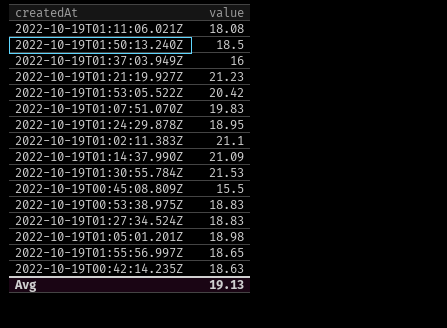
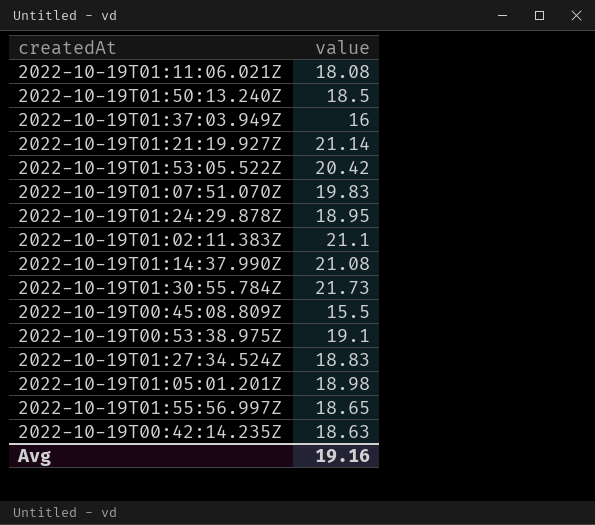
2022-10-19T01:21:19.927Z | value: 21.23 -> 21.14
2022-10-19T01:14:37.990Z | value: 21.09 -> 21.08
2022-10-19T01:30:55.784Z | value: 21.53 -> 21.73
2022-10-19T00:53:38.975Z | value: 18.83 -> 19.1
Avg | value: 19.13 -> 19.16

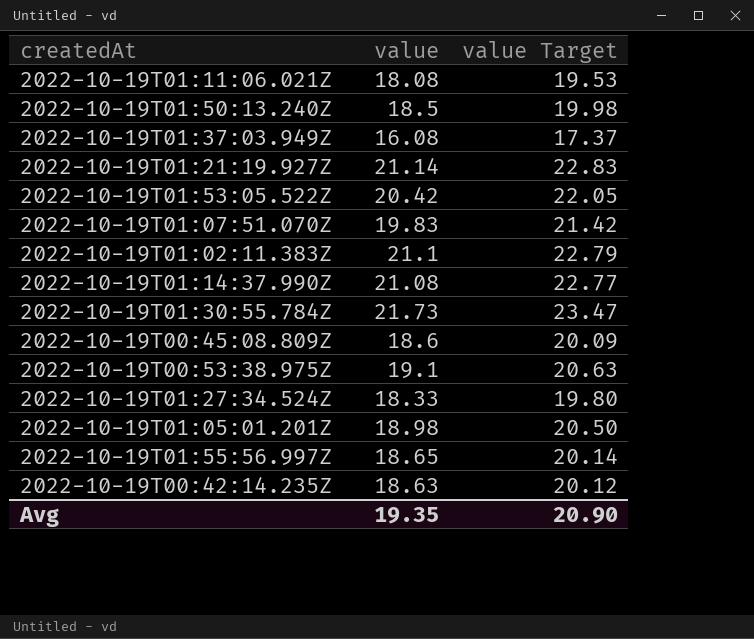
column value Target | formula: none -> [value] * 1.08
row 2022-10-19T01:24:29.878Z: 18.95 -> none
2022-10-19T01:37:03.949Z | value: 16 -> 16.08
2022-10-19T00:45:08.809Z | value: 15.5 -> 18.6
2022-10-19T01:27:34.524Z | value: 18.83 -> 18.33
Avg | value: 19.16 -> 19.35

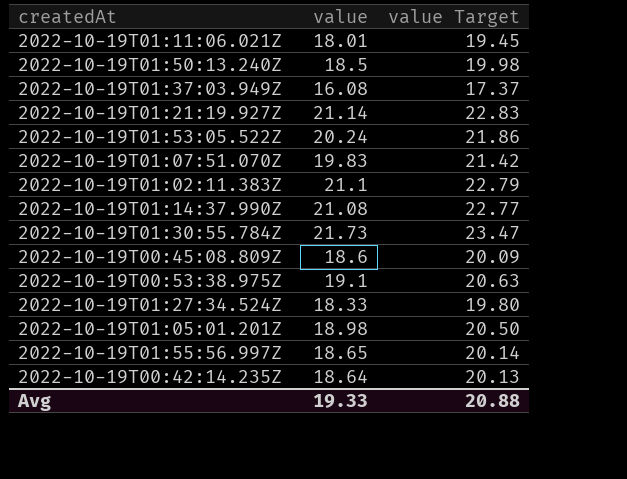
2022-10-19T01:11:06.021Z | value: 18.08 -> 18.01
2022-10-19T01:11:06.021Z | value Target: 19.53 -> 19.45
2022-10-19T01:53:05.522Z | value: 20.42 -> 20.24
2022-10-19T01:53:05.522Z | value Target: 22.05 -> 21.86
2022-10-19T00:42:14.235Z | value: 18.63 -> 18.64
2022-10-19T00:42:14.235Z | value Target: 20.12 -> 20.13
Avg | value: 19.35 -> 19.33
Avg | value Target: 20.90 -> 20.88

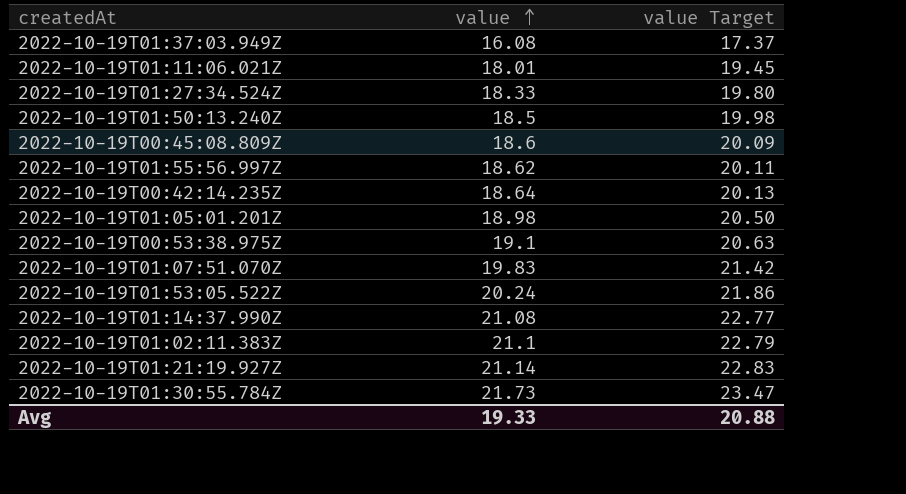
row order: none -> value ascending
2022-10-19T01:55:56.997Z | value: 18.65 -> 18.62
2022-10-19T01:55:56.997Z | value Target: 20.14 -> 20.11

